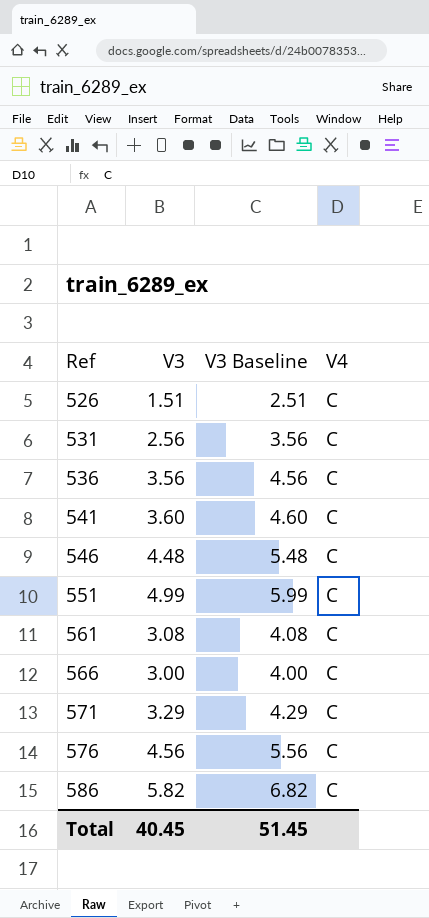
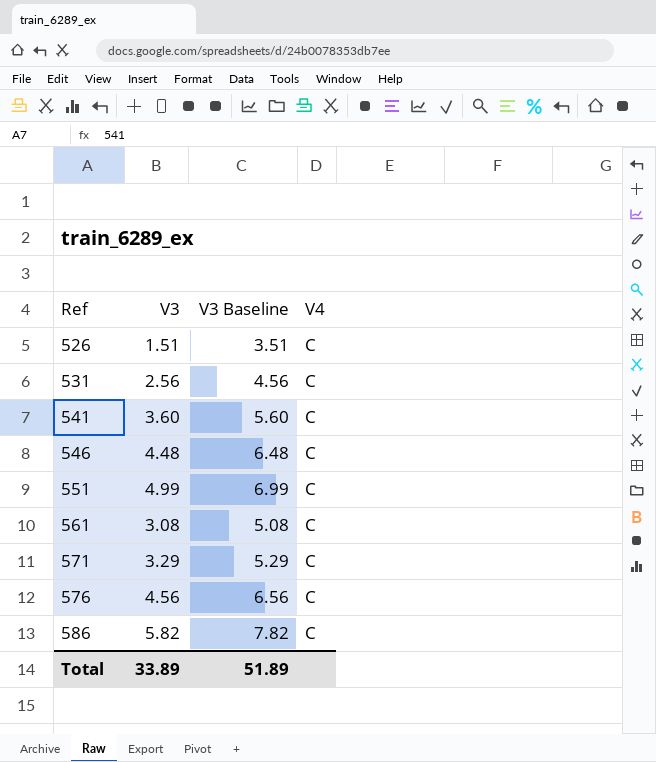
column V3 Baseline | formula: [V3] + 1 -> [V3] + 2
row 536: 3.56 | 4.56 | C -> none
row 566: 3.00 | 4.00 | C -> none
Total | V3: 40.45 -> 33.89
Total | V3 Baseline: 51.45 -> 51.89

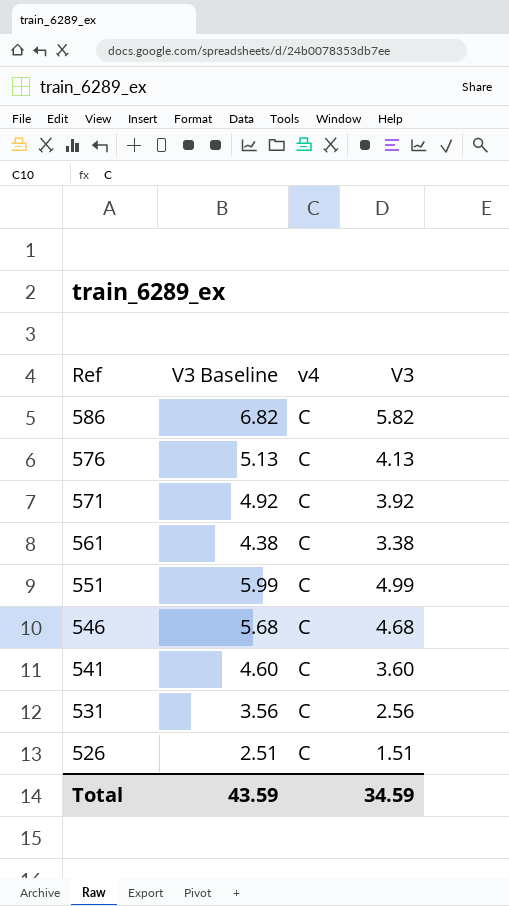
row order: Ref ascending -> Ref descending
column V3 Baseline | formula: [V3] + 2 -> [V3] + 1
column name: V4 -> v4
column V3 | position: 2 -> 4
576 | V3: 4.56 -> 4.13
571 | V3: 3.29 -> 3.92
561 | V3: 3.08 -> 3.38
546 | V3: 4.48 -> 4.68
Total | V3 Baseline: 51.89 -> 43.59
Total | V3: 33.89 -> 34.59

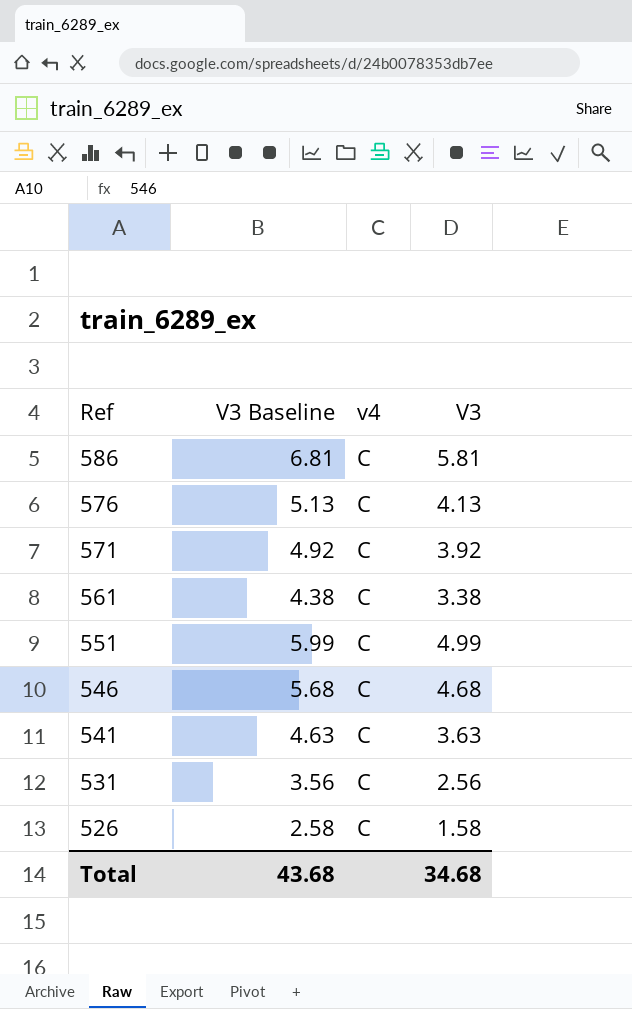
586 | V3 Baseline: 6.82 -> 6.81
586 | V3: 5.82 -> 5.81
541 | V3 Baseline: 4.60 -> 4.63
541 | V3: 3.60 -> 3.63
526 | V3 Baseline: 2.51 -> 2.58
526 | V3: 1.51 -> 1.58
Total | V3 Baseline: 43.59 -> 43.68
Total | V3: 34.59 -> 34.68

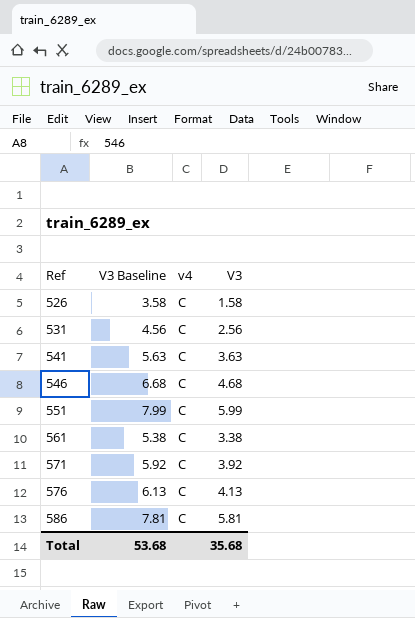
row order: Ref descending -> Ref ascending
column V3 Baseline | formula: [V3] + 1 -> [V3] + 2
551 | V3: 4.99 -> 5.99
Total | V3 Baseline: 43.68 -> 53.68
Total | V3: 34.68 -> 35.68

